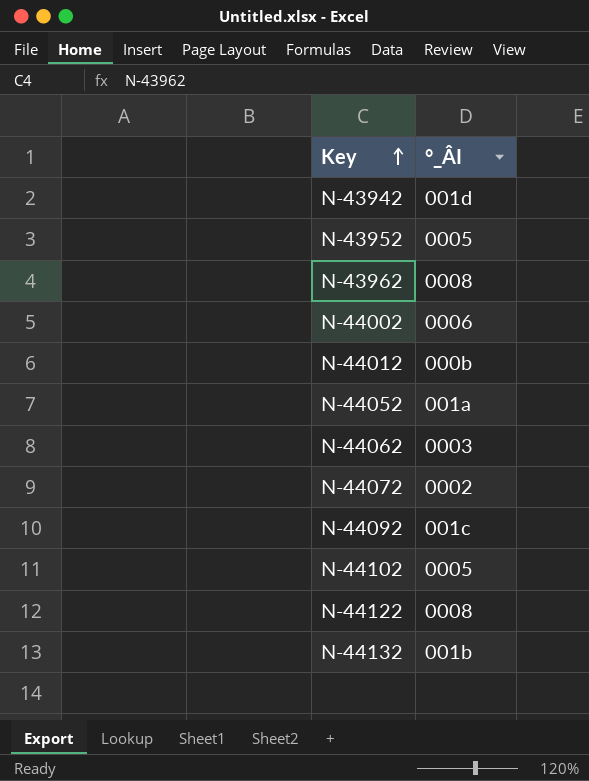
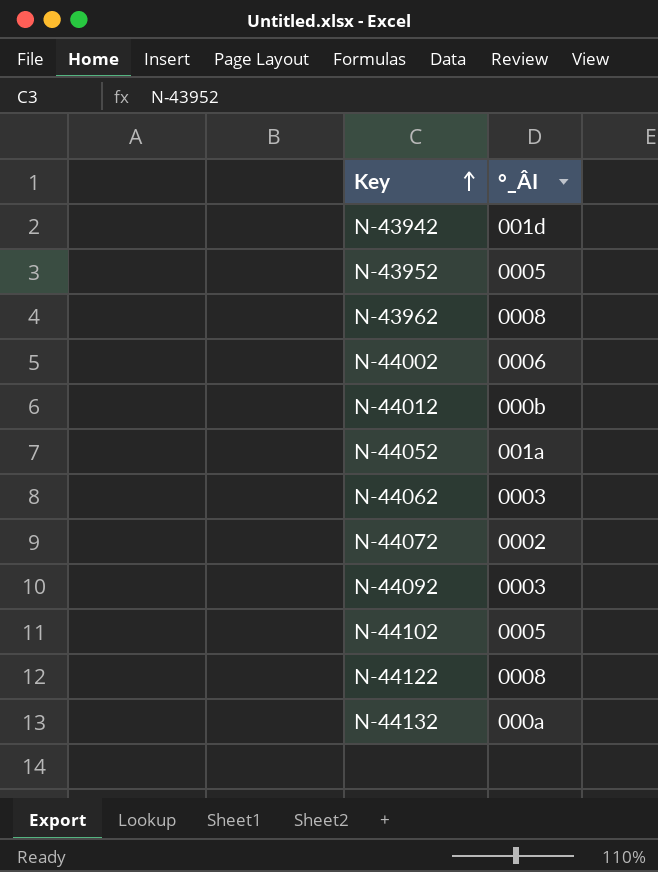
N-44092 | °_ÂI: 001c -> 0003
N-44132 | °_ÂI: 001b -> 000a

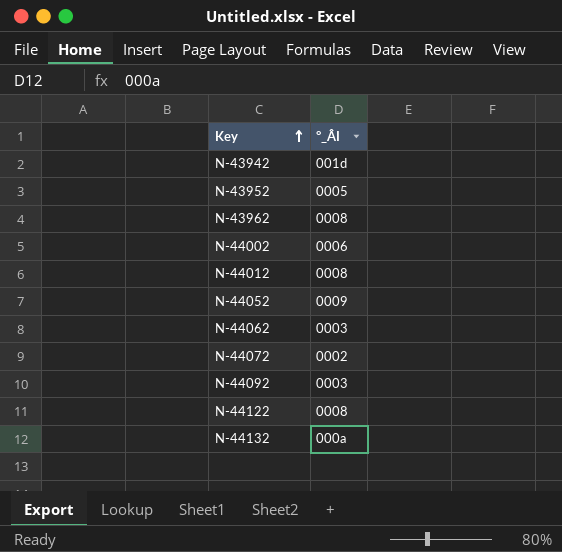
row N-44102: 0005 -> none
N-44012 | °_ÂI: 000b -> 0008
N-44052 | °_ÂI: 001a -> 0009

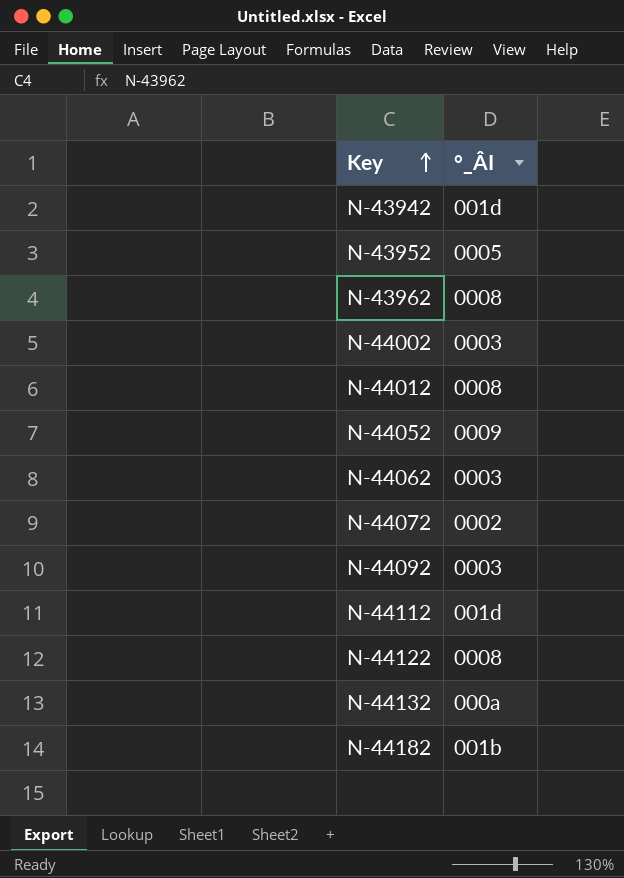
N-44002 | °_ÂI: 0006 -> 0003
row N-44112: none -> 001d
row N-44182: none -> 001b

